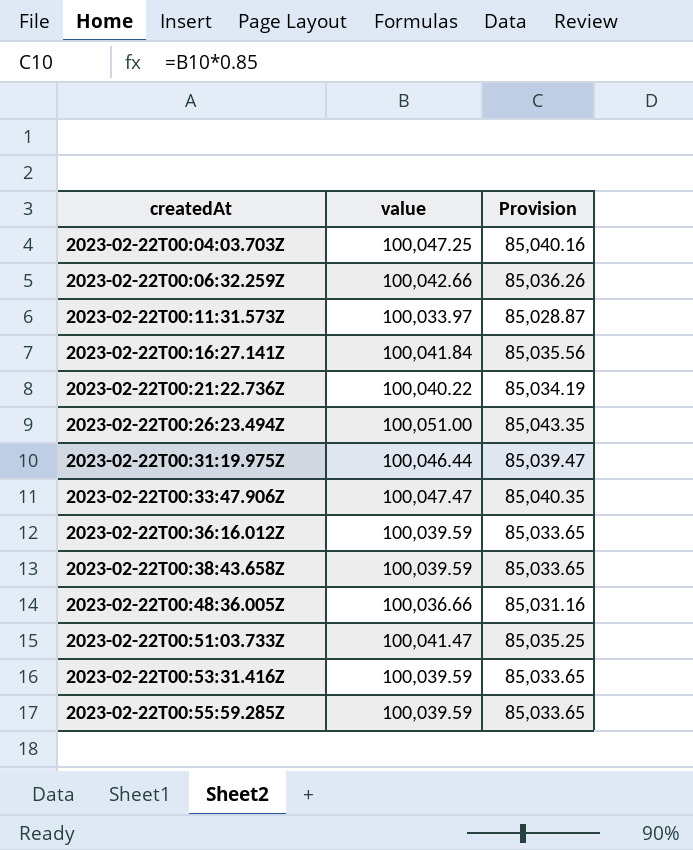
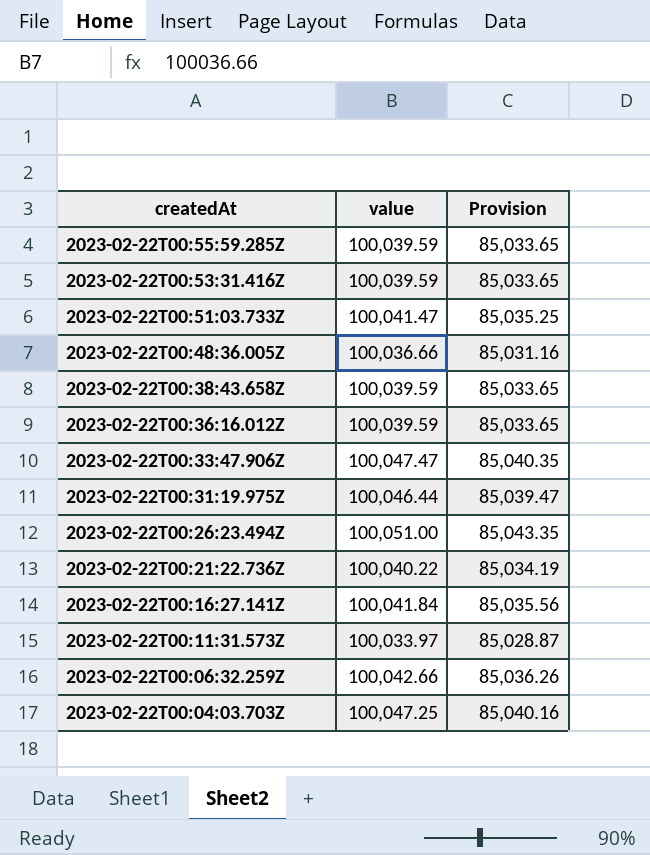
row order: createdAt ascending -> createdAt descending

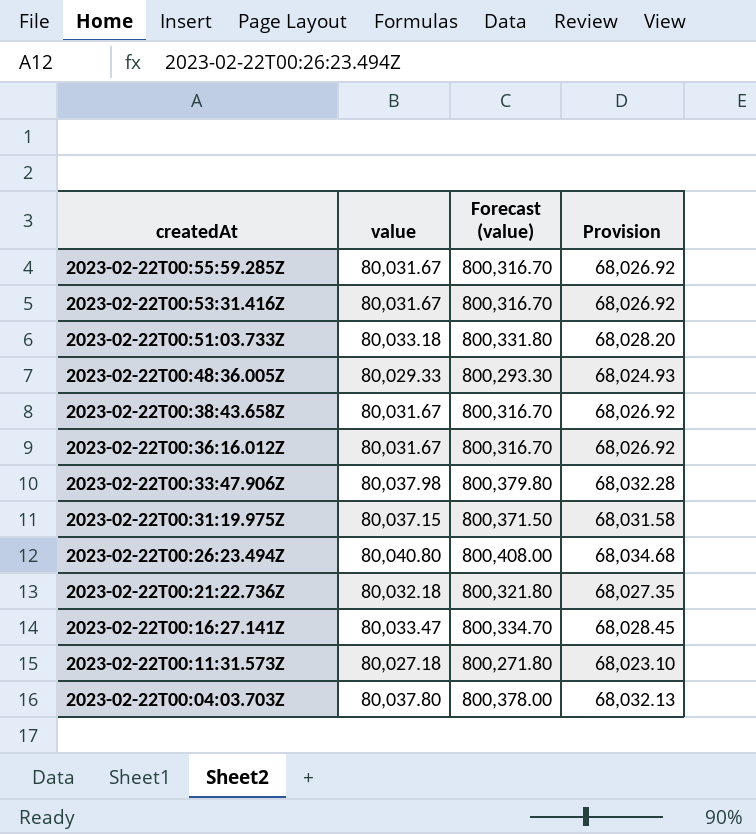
column Forecast (value) | formula: none -> [value] * 10
row 2023-02-22T00:06:32.259Z: 100,042.66 | 85,036.26 -> none
2023-02-22T00:55:59.285Z | value: 100,039.59 -> 80,031.67
2023-02-22T00:55:59.285Z | Provision: 85,033.65 -> 68,026.92
2023-02-22T00:53:31.416Z | value: 100,039.59 -> 80,031.67
2023-02-22T00:53:31.416Z | Provision: 85,033.65 -> 68,026.92
2023-02-22T00:51:03.733Z | value: 100,041.47 -> 80,033.18
2023-02-22T00:51:03.733Z | Provision: 85,035.25 -> 68,028.20
2023-02-22T00:48:36.005Z | value: 100,036.66 -> 80,029.33
2023-02-22T00:48:36.005Z | Provision: 85,031.16 -> 68,024.93
2023-02-22T00:38:43.658Z | value: 100,039.59 -> 80,031.67
2023-02-22T00:38:43.658Z | Provision: 85,033.65 -> 68,026.92
2023-02-22T00:36:16.012Z | value: 100,039.59 -> 80,031.67
2023-02-22T00:36:16.012Z | Provision: 85,033.65 -> 68,026.92
2023-02-22T00:33:47.906Z | value: 100,047.47 -> 80,037.98
2023-02-22T00:33:47.906Z | Provision: 85,040.35 -> 68,032.28
2023-02-22T00:31:19.975Z | value: 100,046.44 -> 80,037.15
2023-02-22T00:31:19.975Z | Provision: 85,039.47 -> 68,031.58
2023-02-22T00:26:23.494Z | value: 100,051.00 -> 80,040.80
2023-02-22T00:26:23.494Z | Provision: 85,043.35 -> 68,034.68
2023-02-22T00:21:22.736Z | value: 100,040.22 -> 80,032.18
2023-02-22T00:21:22.736Z | Provision: 85,034.19 -> 68,027.35
2023-02-22T00:16:27.141Z | value: 100,041.84 -> 80,033.47
2023-02-22T00:16:27.141Z | Provision: 85,035.56 -> 68,028.45
2023-02-22T00:11:31.573Z | value: 100,033.97 -> 80,027.18
2023-02-22T00:11:31.573Z | Provision: 85,028.87 -> 68,023.10
2023-02-22T00:04:03.703Z | value: 100,047.25 -> 80,037.80
2023-02-22T00:04:03.703Z | Provision: 85,040.16 -> 68,032.13

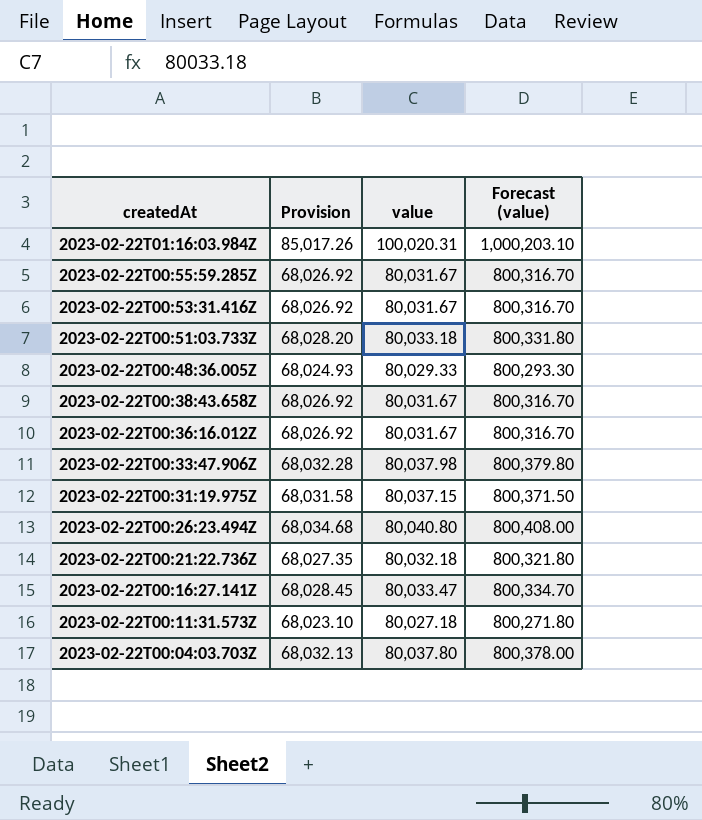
column Provision | position: 4 -> 2
row 2023-02-22T01:16:03.984Z: none -> 85,017.26 | 100,020.31 | 1,000,203.10

